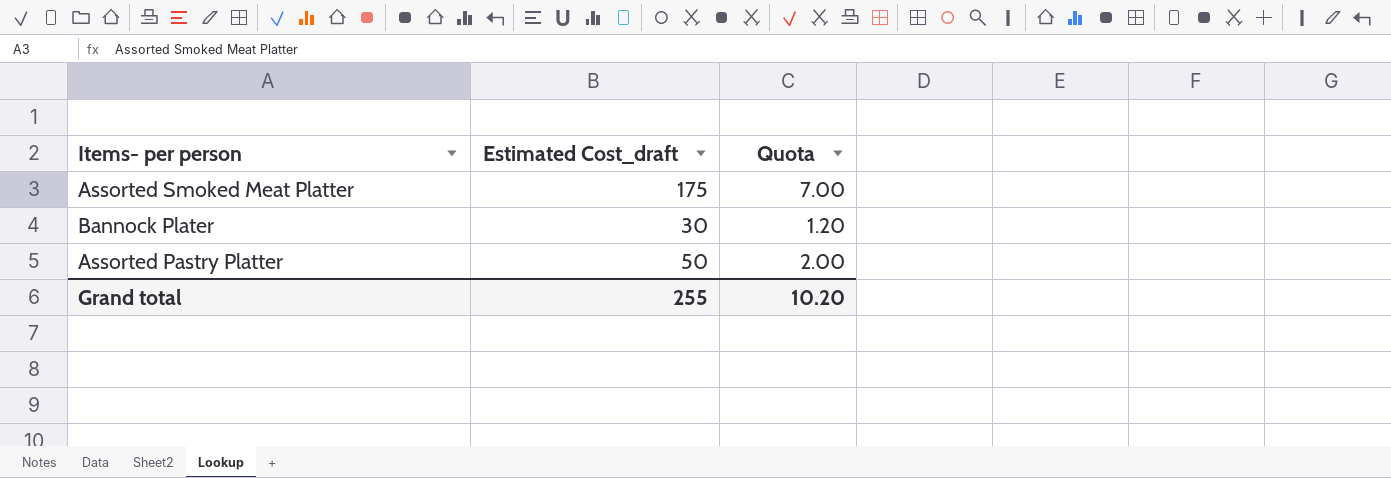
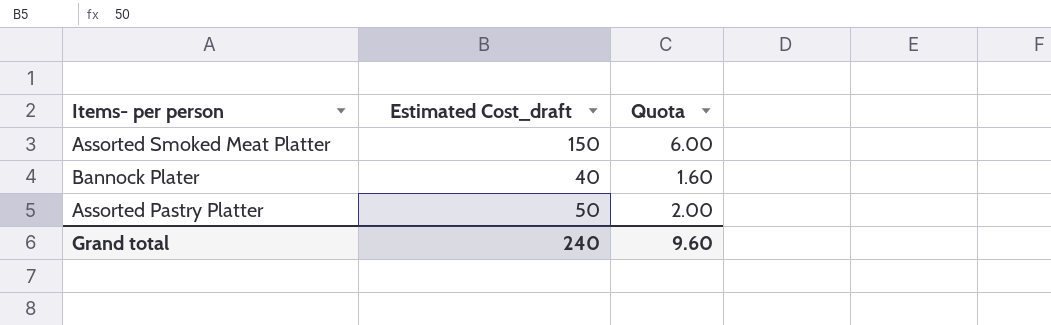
Assorted Smoked Meat Platter | Estimated Cost_draft: 175 -> 150
Assorted Smoked Meat Platter | Quota: 7.00 -> 6.00
Bannock Plater | Estimated Cost_draft: 30 -> 40
Bannock Plater | Quota: 1.20 -> 1.60
Grand total | Estimated Cost_draft: 255 -> 240
Grand total | Quota: 10.20 -> 9.60

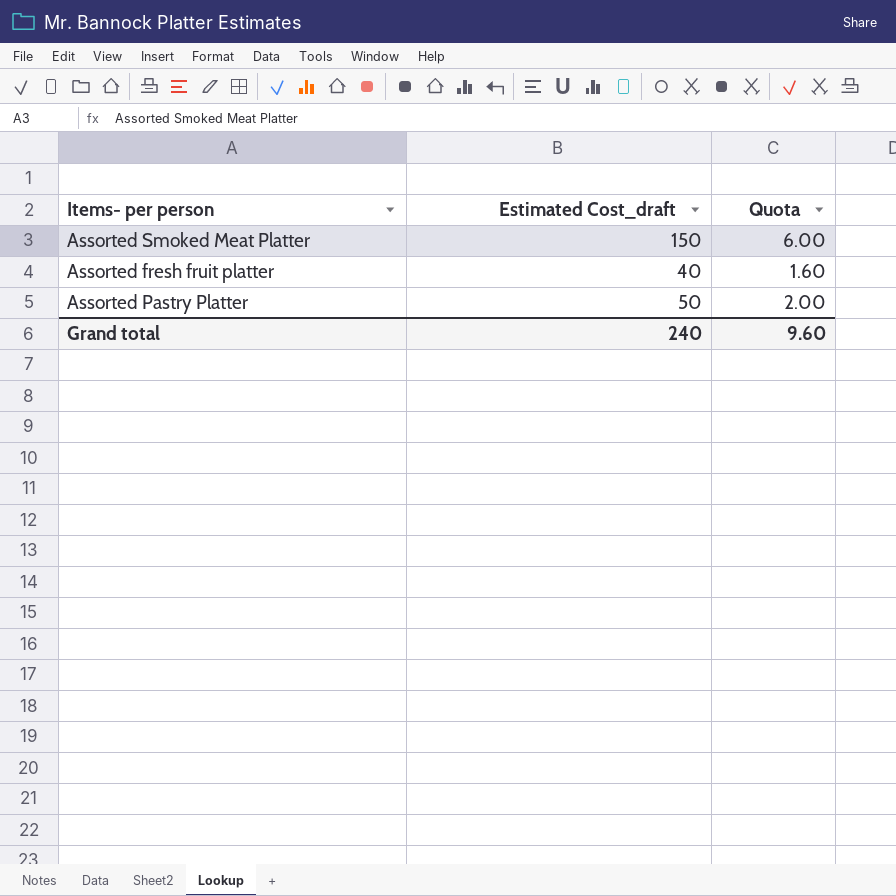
row Bannock Plater: 40 | 1.60 -> none
row Assorted fresh fruit platter: none -> 40 | 1.60

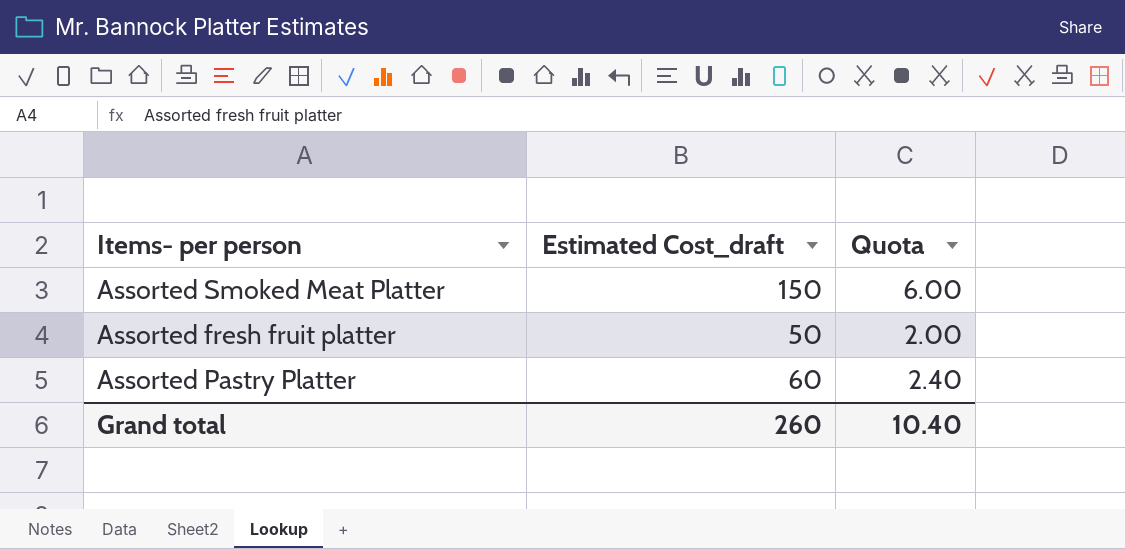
Assorted fresh fruit platter | Estimated Cost_draft: 40 -> 50
Assorted fresh fruit platter | Quota: 1.60 -> 2.00
Assorted Pastry Platter | Estimated Cost_draft: 50 -> 60
Assorted Pastry Platter | Quota: 2.00 -> 2.40
Grand total | Estimated Cost_draft: 240 -> 260
Grand total | Quota: 9.60 -> 10.40

